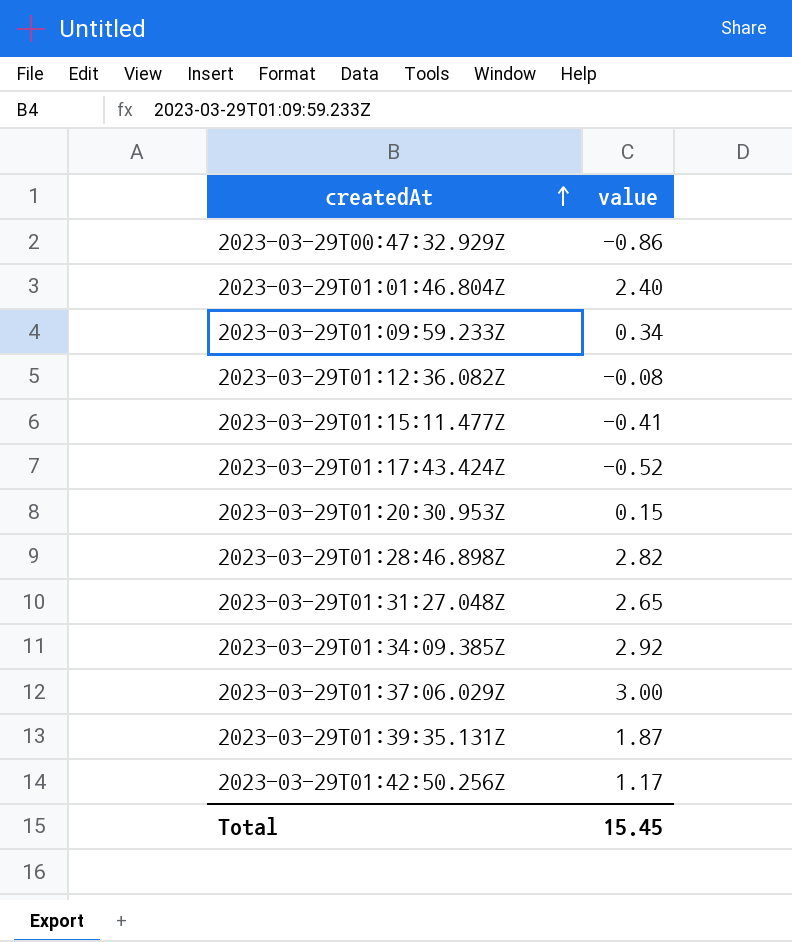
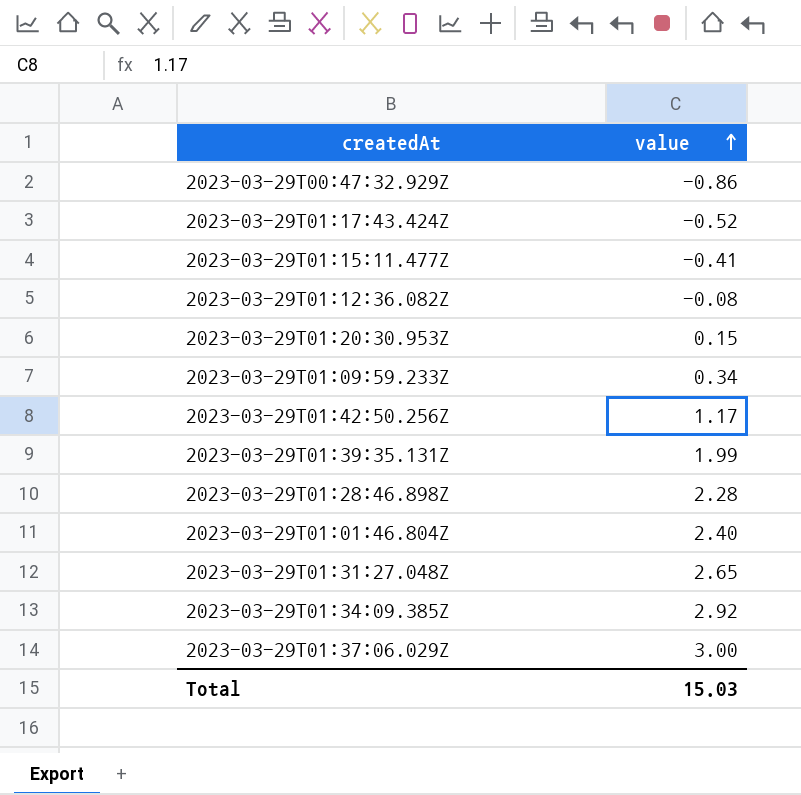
row order: createdAt ascending -> value ascending
2023-03-29T01:39:35.131Z | value: 1.87 -> 1.99
2023-03-29T01:28:46.898Z | value: 2.82 -> 2.28
Total | value: 15.45 -> 15.03

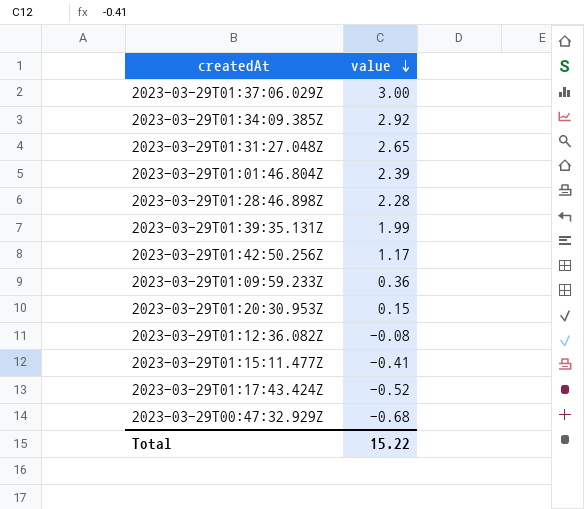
row order: value ascending -> value descending
2023-03-29T01:01:46.804Z | value: 2.40 -> 2.39
2023-03-29T01:09:59.233Z | value: 0.34 -> 0.36
2023-03-29T00:47:32.929Z | value: -0.86 -> -0.68
Total | value: 15.03 -> 15.22

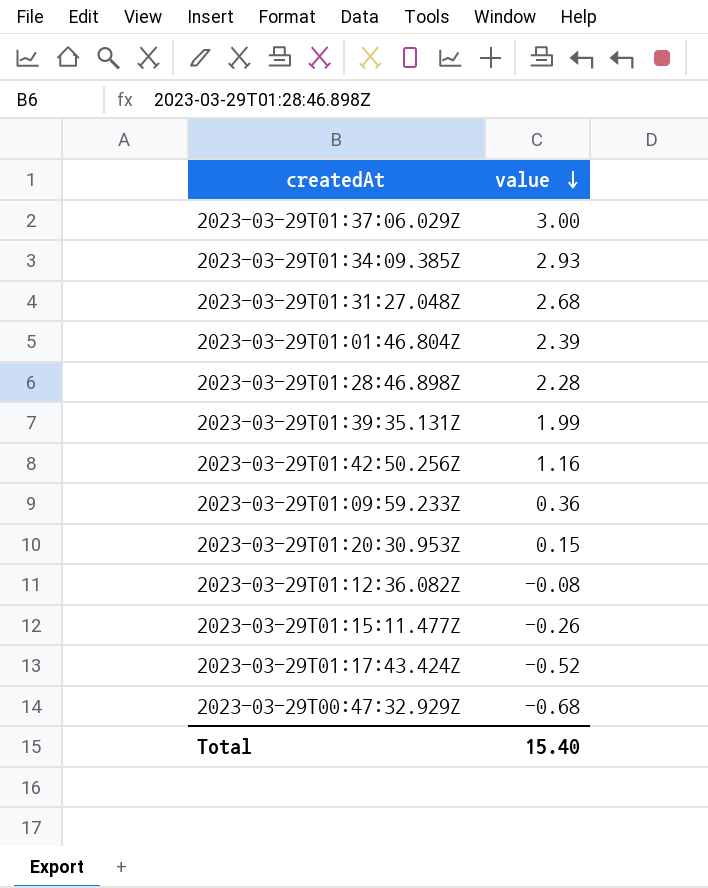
2023-03-29T01:34:09.385Z | value: 2.92 -> 2.93
2023-03-29T01:31:27.048Z | value: 2.65 -> 2.68
2023-03-29T01:42:50.256Z | value: 1.17 -> 1.16
2023-03-29T01:15:11.477Z | value: -0.41 -> -0.26
Total | value: 15.22 -> 15.40

